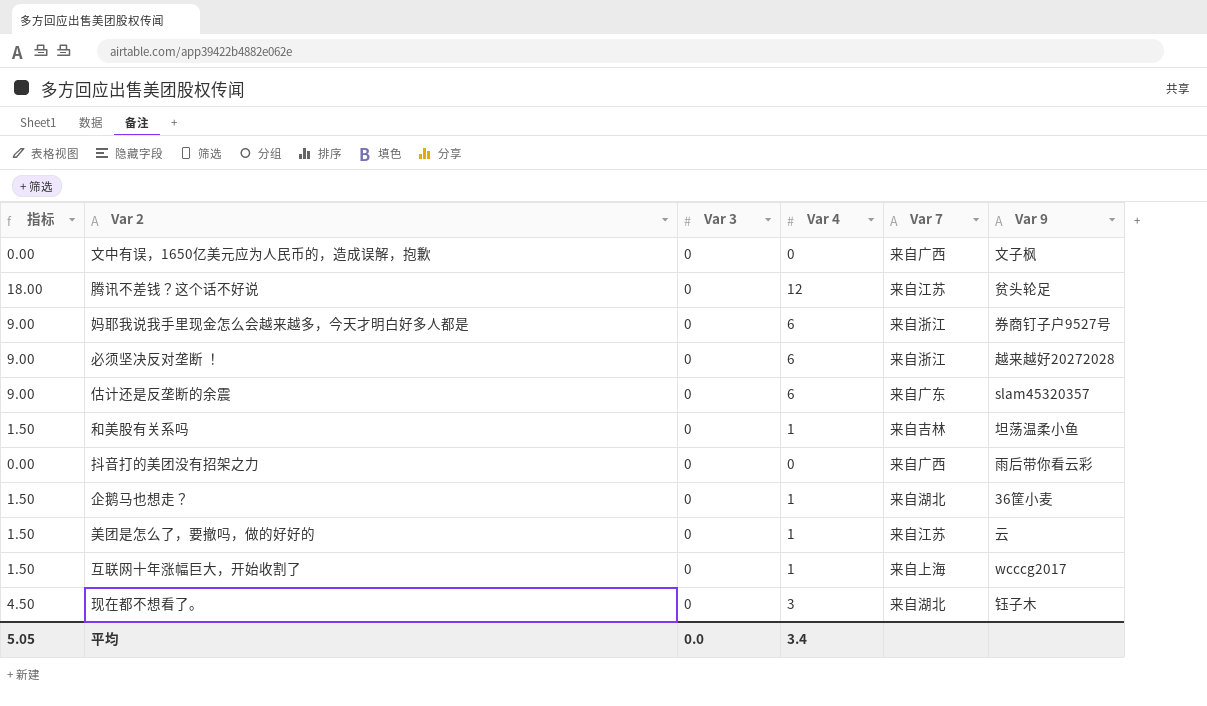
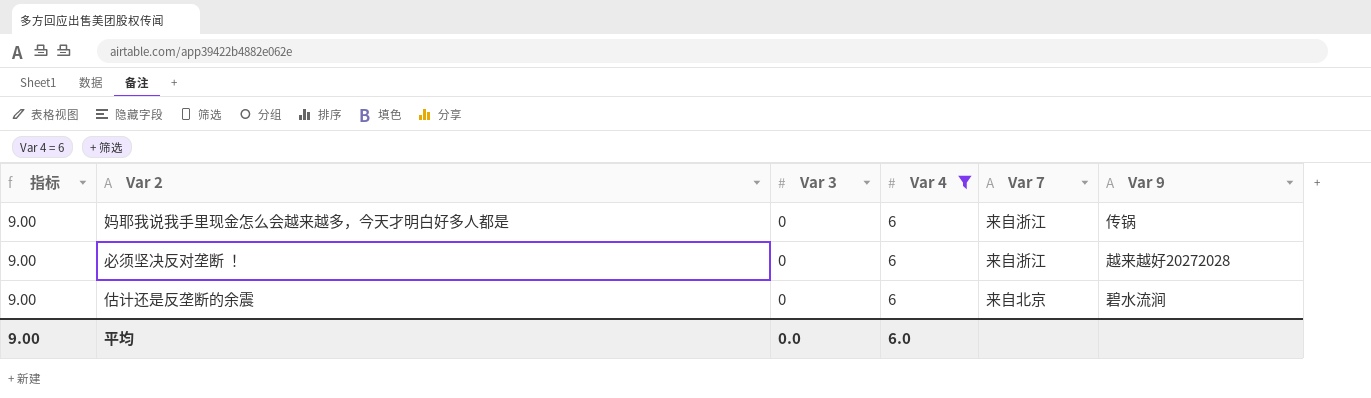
filter: none -> Var 4 = 6
妈耶我说我手里现金怎么会越来越多，今天才明白好多人都是 | Var 9: 券商钉子户9527号 -> 传锅
估计还是反垄断的余震 | Var 7: 来自广东 -> 来自北京
估计还是反垄断的余震 | Var 9: slam45320357 -> 碧水流涧
平均 | 指标: 5.05 -> 9.00
平均 | Var 4: 3.4 -> 6.0

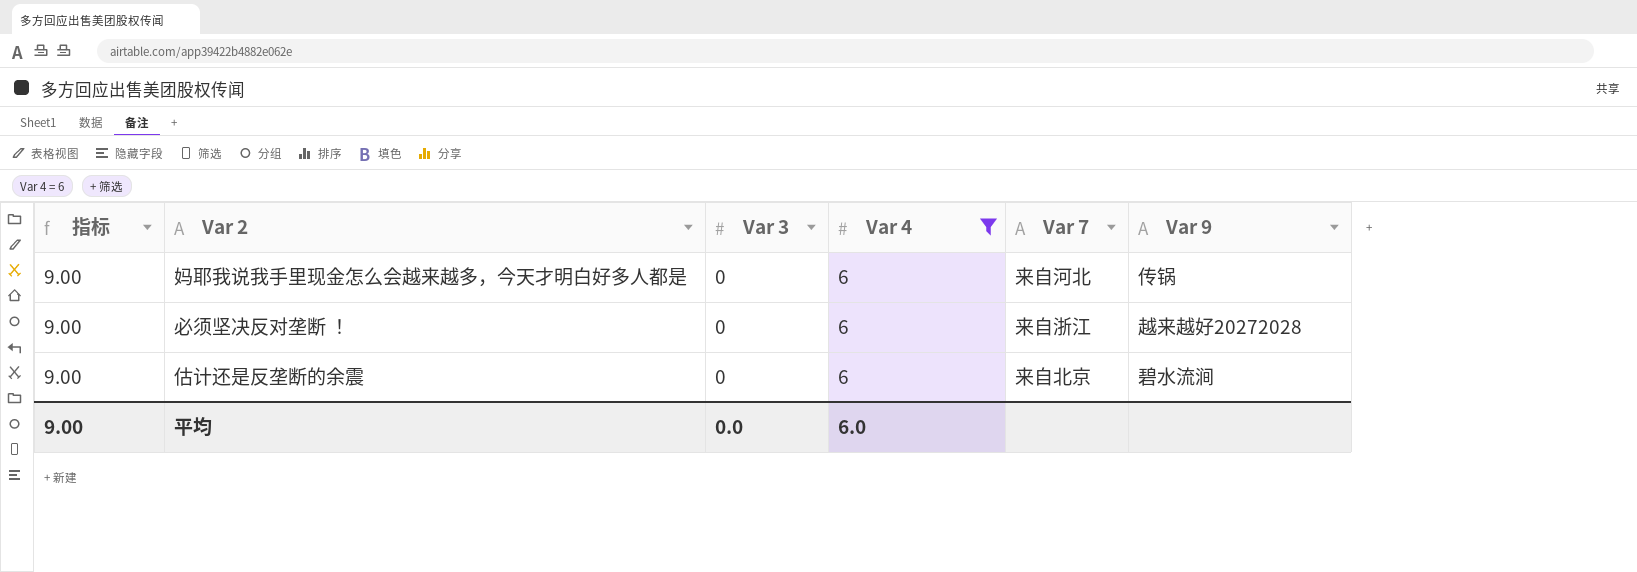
妈耶我说我手里现金怎么会越来越多，今天才明白好多人都是 | Var 7: 来自浙江 -> 来自河北

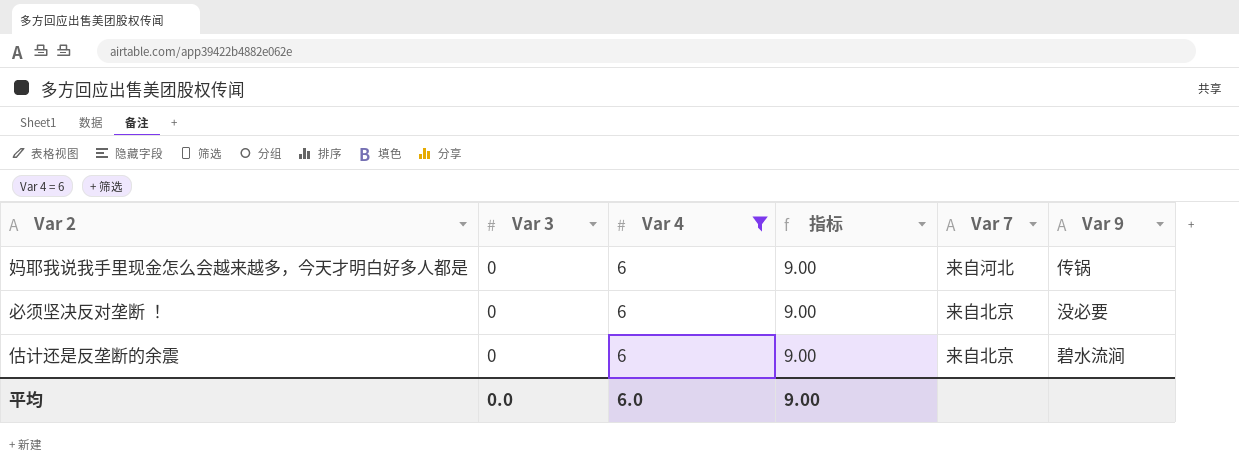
column 指标 | position: 1 -> 4
必须坚决反对垄断 ！ | Var 7: 来自浙江 -> 来自北京
必须坚决反对垄断 ！ | Var 9: 越来越好20272028 -> 没必要

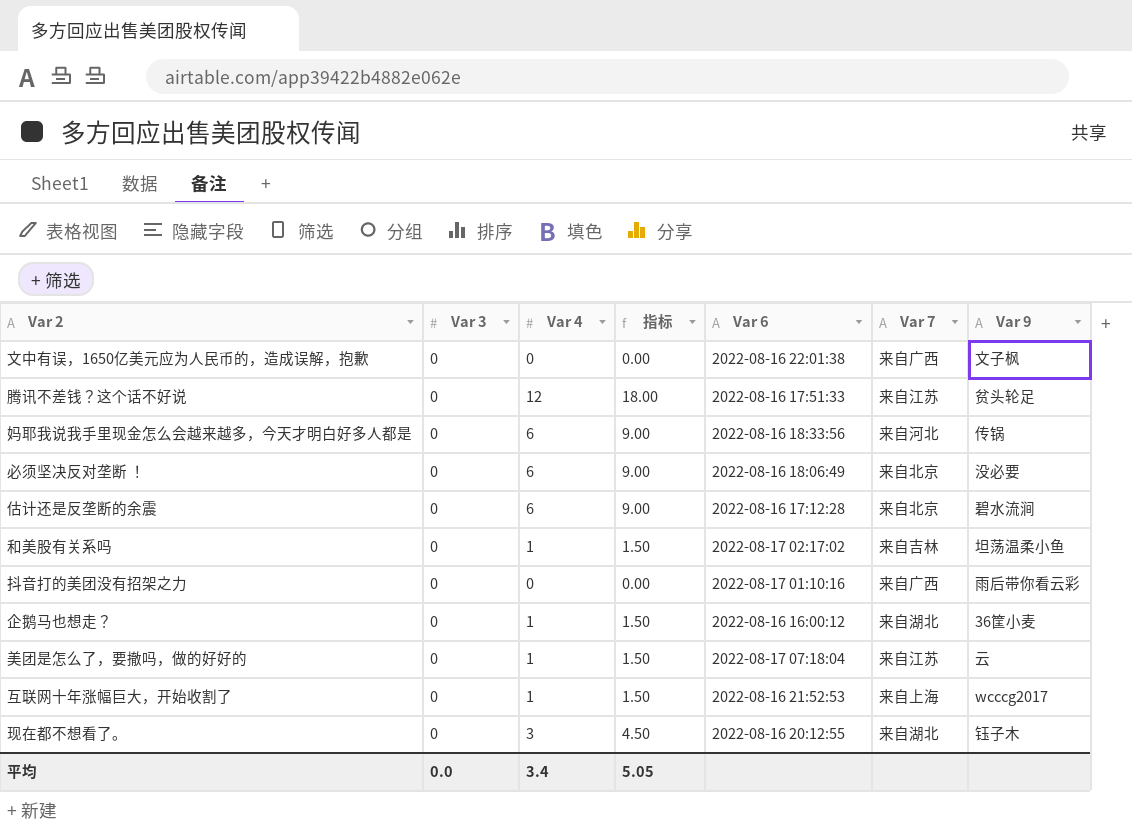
filter: Var 4 = 6 -> none
column Var 6 | position: none -> 5
平均 | Var 4: 6.0 -> 3.4
平均 | 指标: 9.00 -> 5.05

